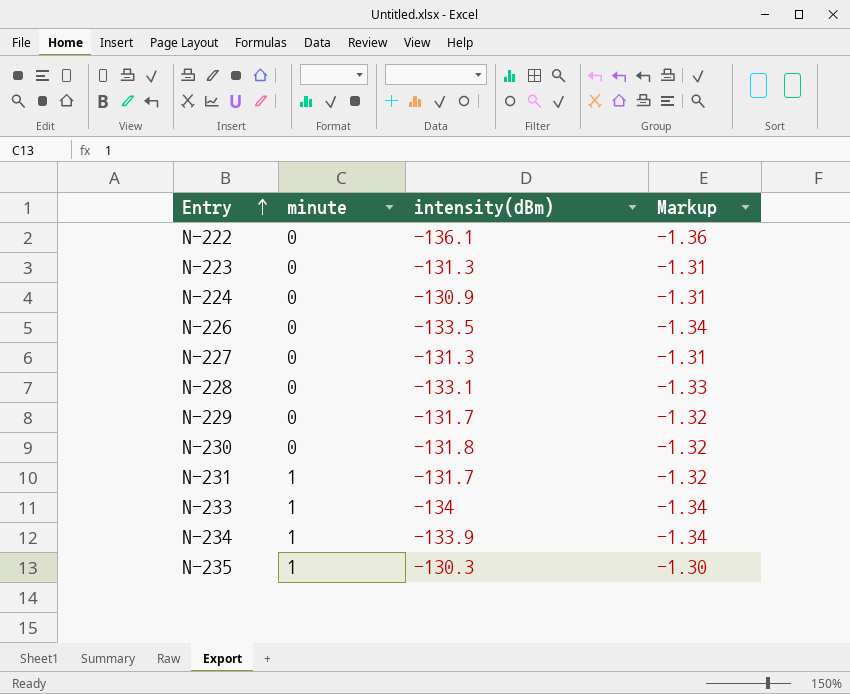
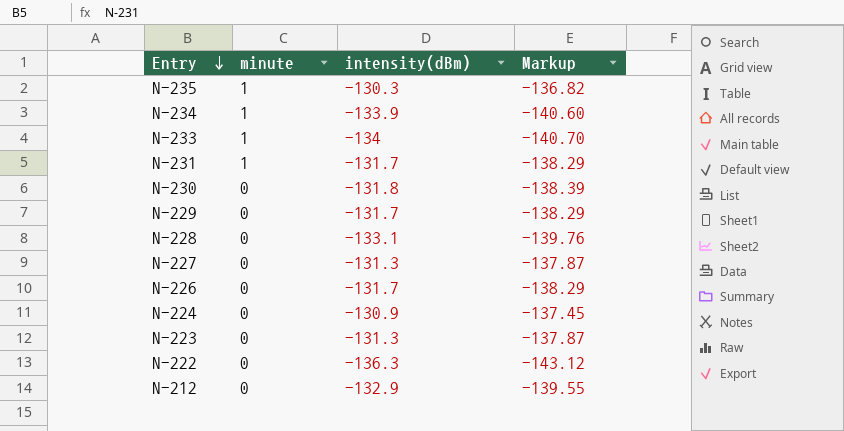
row order: Entry ascending -> Entry descending
column Markup | formula: [intensity(dBm)] * 0.01 -> [intensity(dBm)] * 1.05
N-226 | intensity(dBm): -133.5 -> -131.7
N-222 | intensity(dBm): -136.1 -> -136.3
row N-212: none -> 0 | -132.9 | -139.55

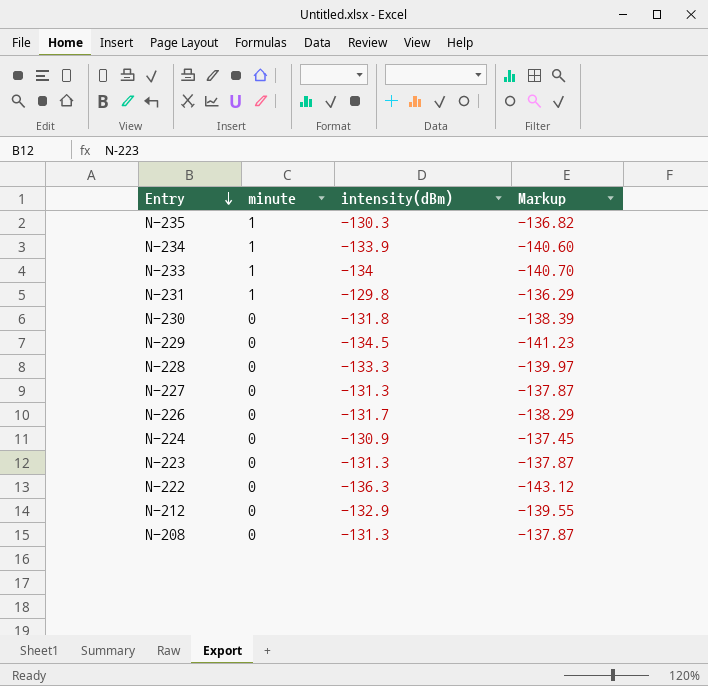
N-231 | intensity(dBm): -131.7 -> -129.8
N-231 | Markup: -138.29 -> -136.29
N-229 | intensity(dBm): -131.7 -> -134.5
N-229 | Markup: -138.29 -> -141.23
N-228 | intensity(dBm): -133.1 -> -133.3
N-228 | Markup: -139.76 -> -139.97
row N-208: none -> 0 | -131.3 | -137.87

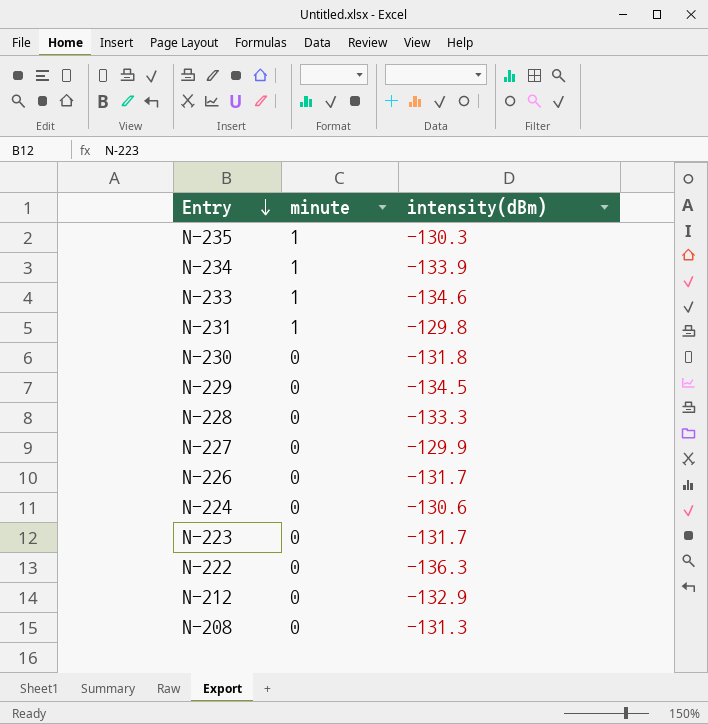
column Markup | formula: [intensity(dBm)] * 1.05 -> none
N-233 | intensity(dBm): -134 -> -134.6
N-227 | intensity(dBm): -131.3 -> -129.9
N-224 | intensity(dBm): -130.9 -> -130.6
N-223 | intensity(dBm): -131.3 -> -131.7

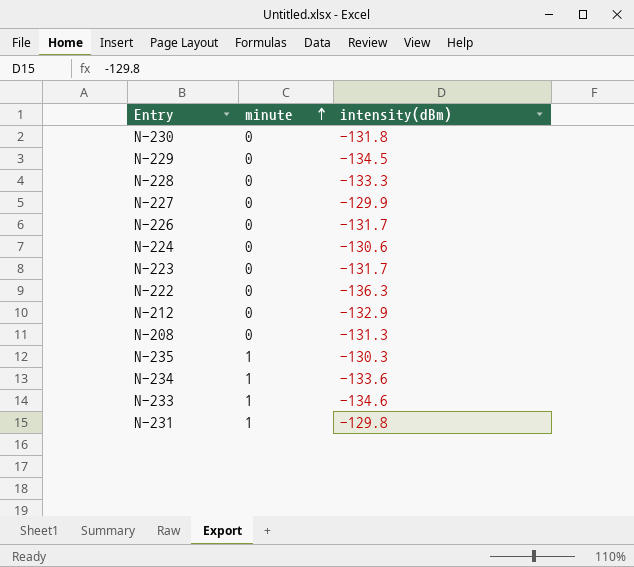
row order: Entry descending -> minute ascending
N-234 | intensity(dBm): -133.9 -> -133.6

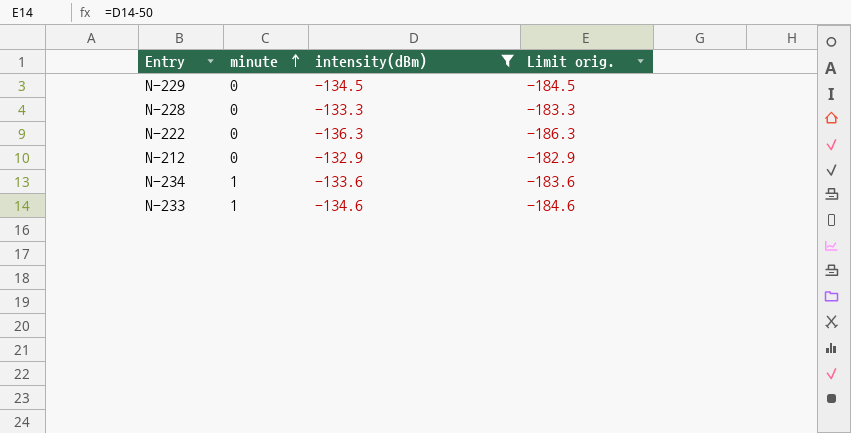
filter: none -> intensity(dBm) <= -132.9
column Limit orig. | formula: none -> [intensity(dBm)] - 50

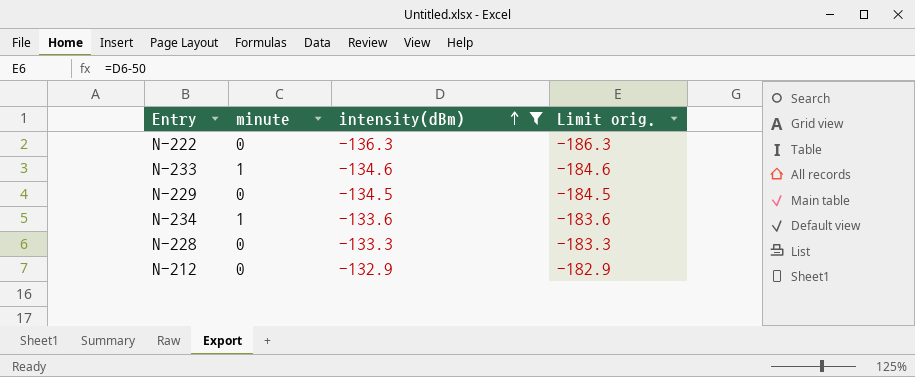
row order: minute ascending -> intensity(dBm) ascending

